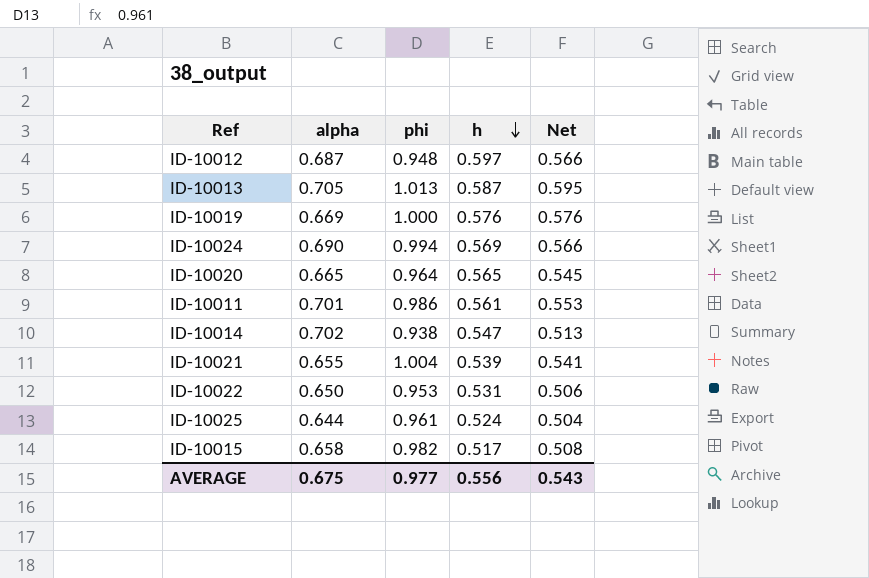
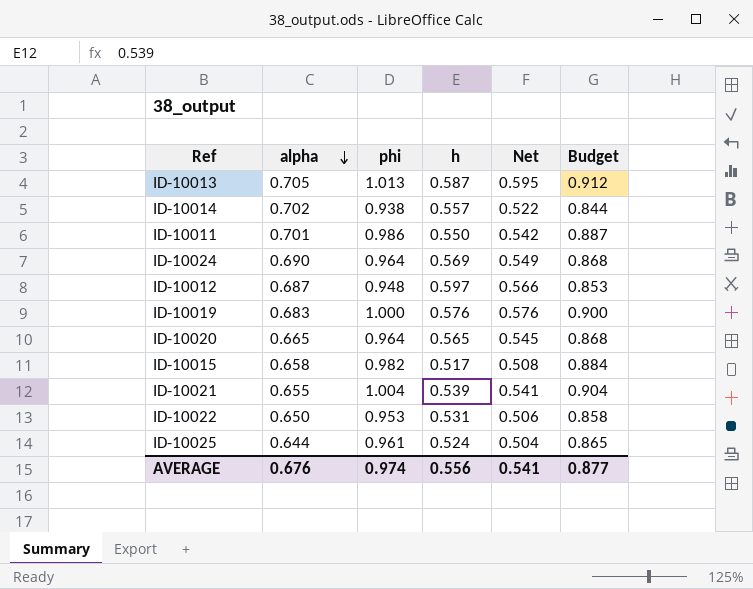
row order: h descending -> alpha descending
column Budget | formula: none -> [phi] * 0.9
ID-10014 | h: 0.547 -> 0.557
ID-10014 | Net: 0.513 -> 0.522
ID-10011 | h: 0.561 -> 0.550
ID-10011 | Net: 0.553 -> 0.542
ID-10024 | phi: 0.994 -> 0.964
ID-10024 | Net: 0.566 -> 0.549
ID-10019 | alpha: 0.669 -> 0.683
AVERAGE | alpha: 0.675 -> 0.676
AVERAGE | phi: 0.977 -> 0.974
AVERAGE | Net: 0.543 -> 0.541

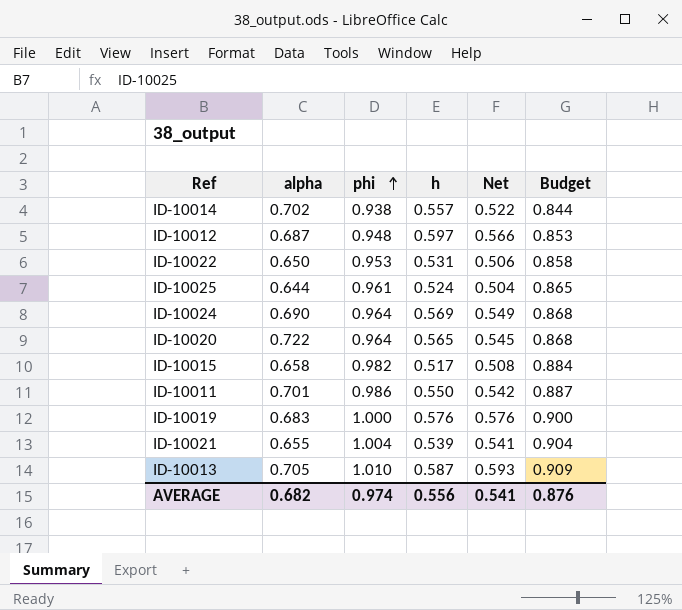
row order: alpha descending -> phi ascending
ID-10020 | alpha: 0.665 -> 0.722
ID-10013 | phi: 1.013 -> 1.010
ID-10013 | Net: 0.595 -> 0.593
ID-10013 | Budget: 0.912 -> 0.909
AVERAGE | alpha: 0.676 -> 0.682
AVERAGE | Budget: 0.877 -> 0.876

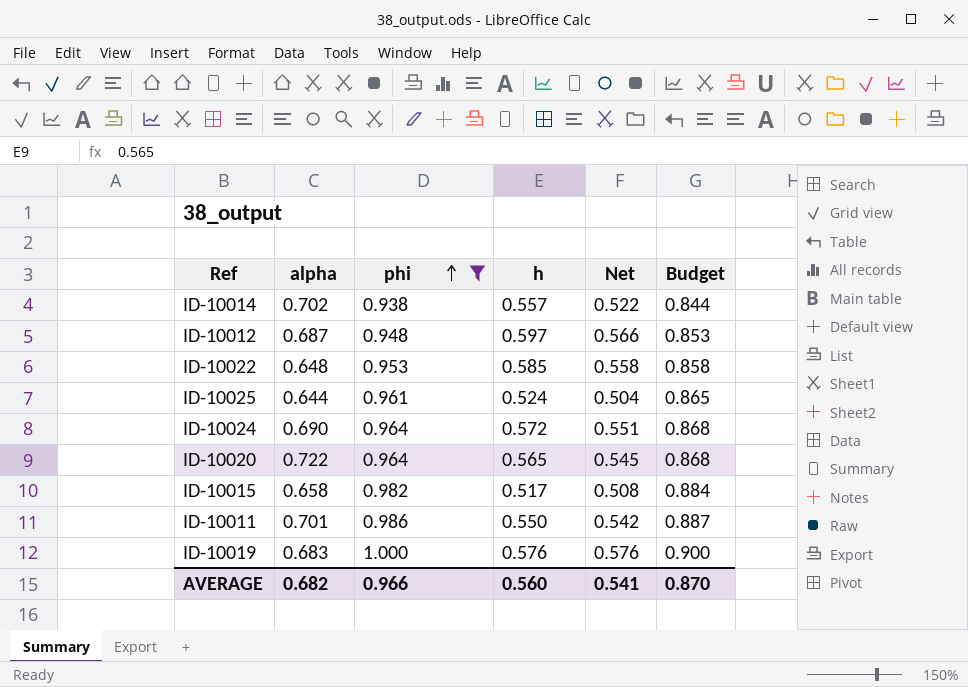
filter: none -> phi <= 1.000
ID-10022 | alpha: 0.650 -> 0.648
ID-10022 | h: 0.531 -> 0.585
ID-10022 | Net: 0.506 -> 0.558
ID-10024 | h: 0.569 -> 0.572
ID-10024 | Net: 0.549 -> 0.551
AVERAGE | phi: 0.974 -> 0.966
AVERAGE | h: 0.556 -> 0.560
AVERAGE | Budget: 0.876 -> 0.870

